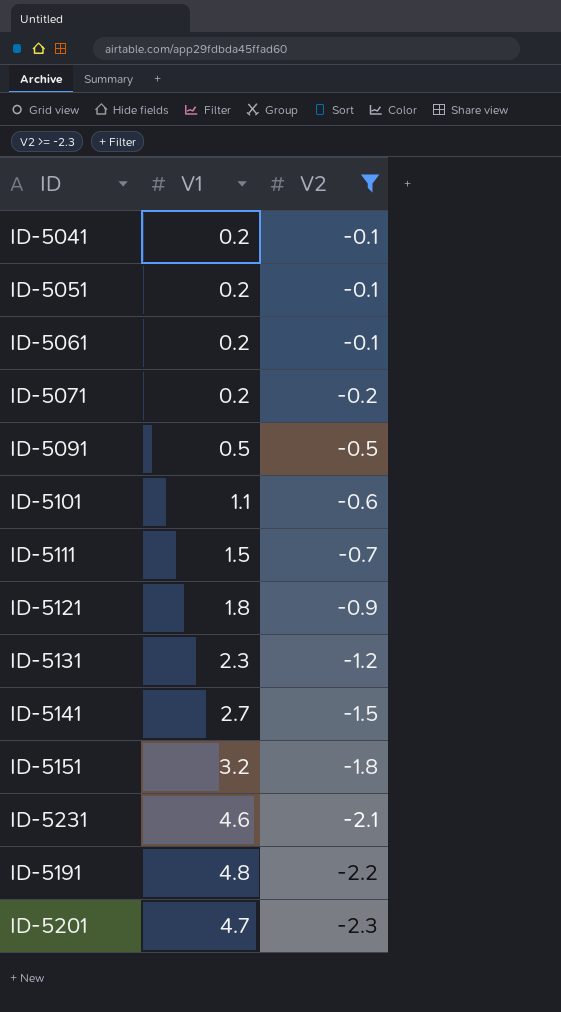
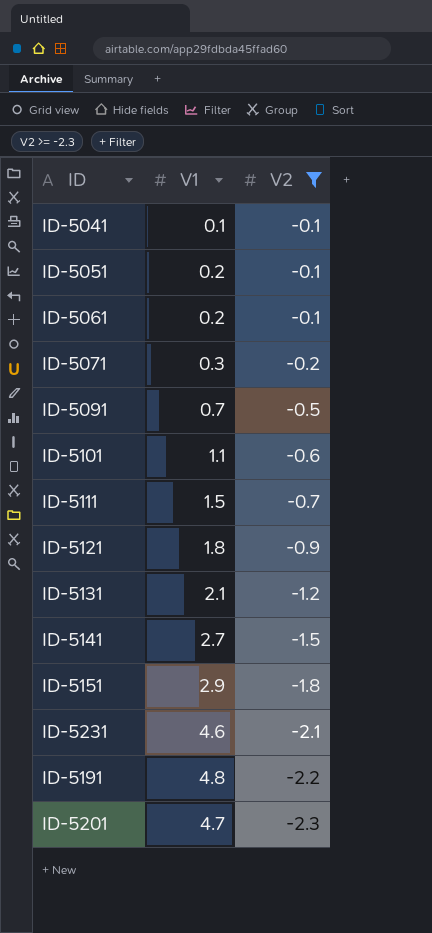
ID-5041 | V1: 0.2 -> 0.1
ID-5071 | V1: 0.2 -> 0.3
ID-5091 | V1: 0.5 -> 0.7
ID-5131 | V1: 2.3 -> 2.1
ID-5151 | V1: 3.2 -> 2.9

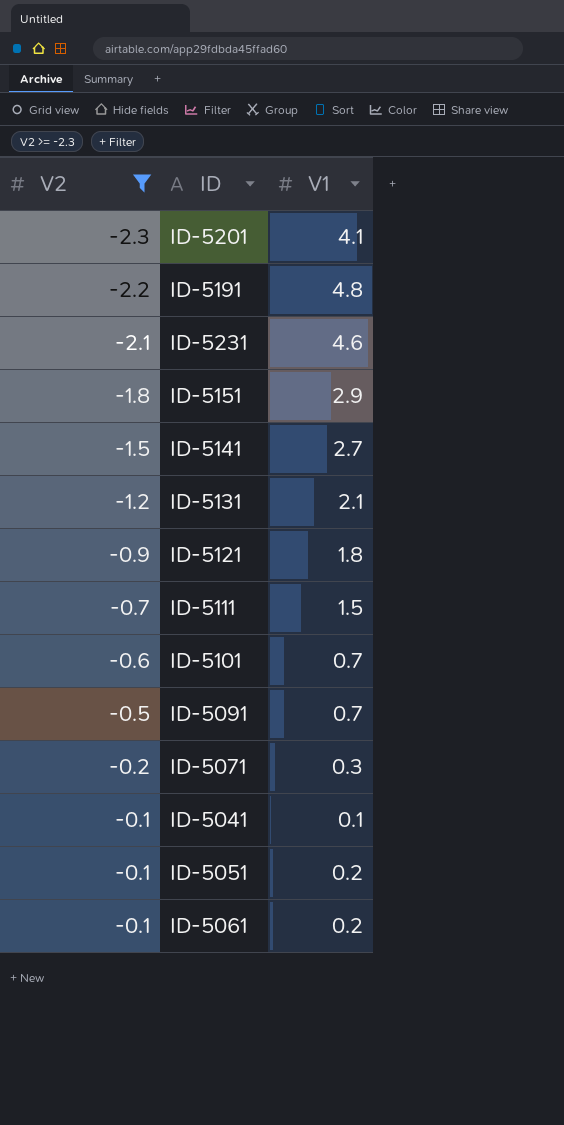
row order: V2 descending -> V2 ascending
column V2 | position: 3 -> 1
ID-5201 | V1: 4.7 -> 4.1
ID-5101 | V1: 1.1 -> 0.7

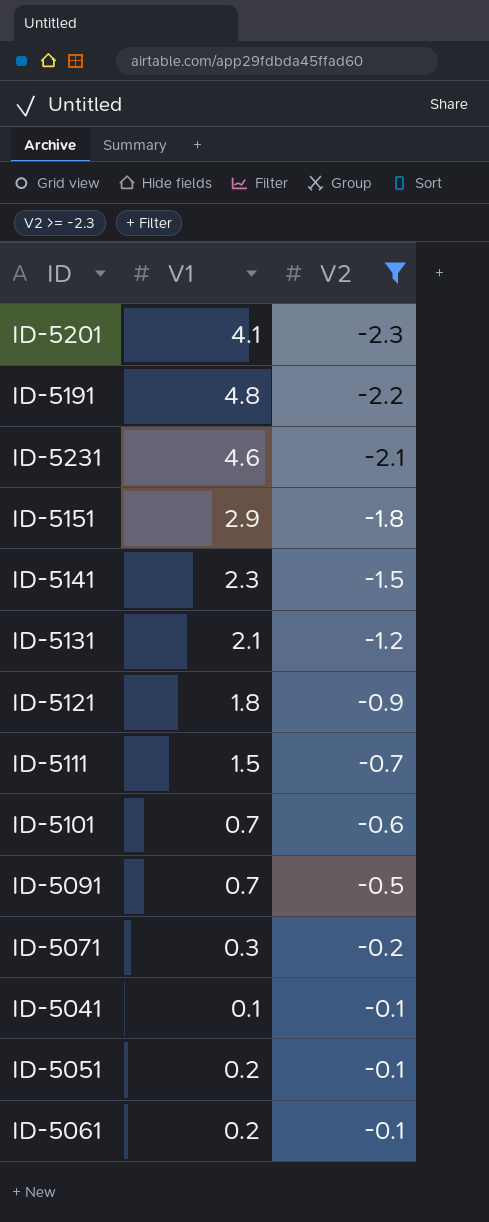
column V2 | position: 1 -> 3
ID-5141 | V1: 2.7 -> 2.3

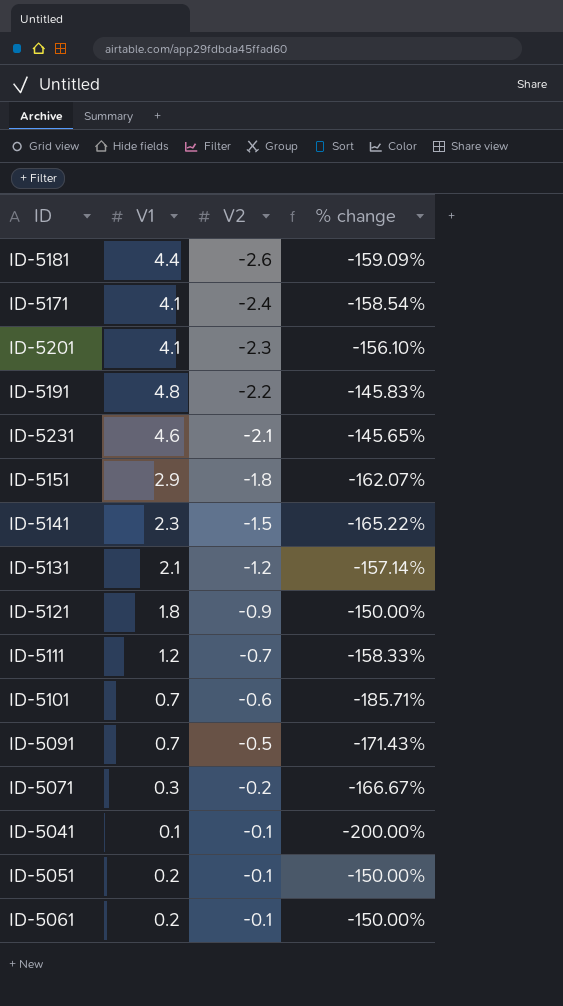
filter: V2 >= -2.3 -> none
column % change | formula: none -> ([V2] - [V1]) / [V1]
ID-5111 | V1: 1.5 -> 1.2

